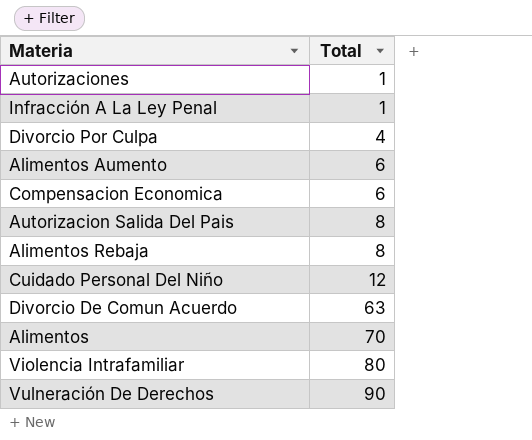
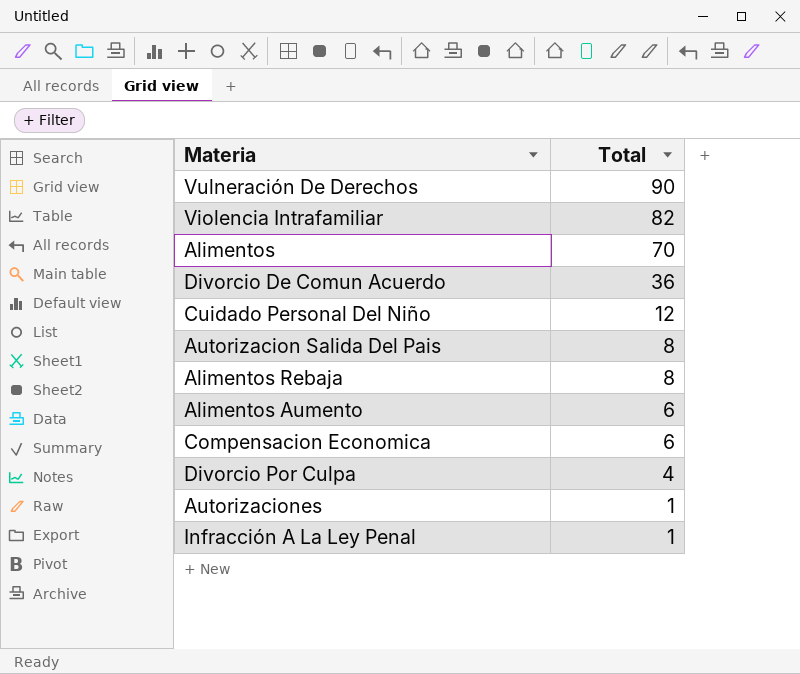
row order: Total ascending -> Total descending
Violencia Intrafamiliar | Total: 80 -> 82
Divorcio De Comun Acuerdo | Total: 63 -> 36

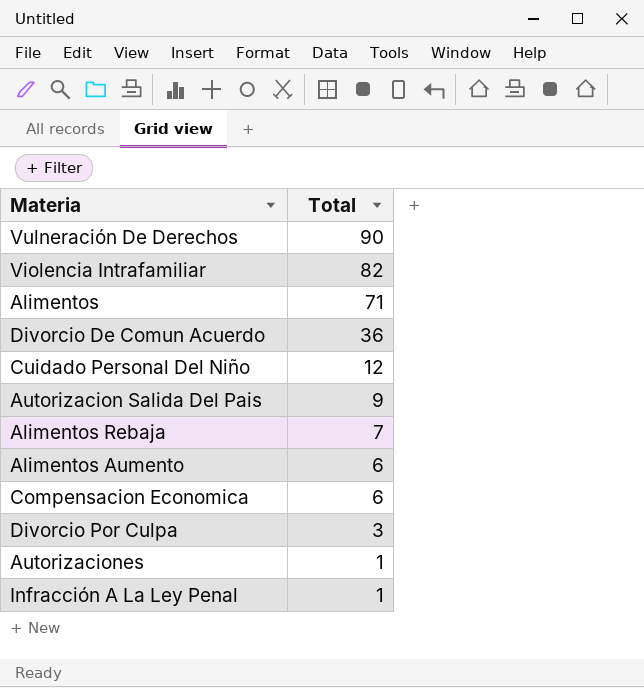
Alimentos | Total: 70 -> 71
Autorizacion Salida Del Pais | Total: 8 -> 9
Alimentos Rebaja | Total: 8 -> 7
Divorcio Por Culpa | Total: 4 -> 3

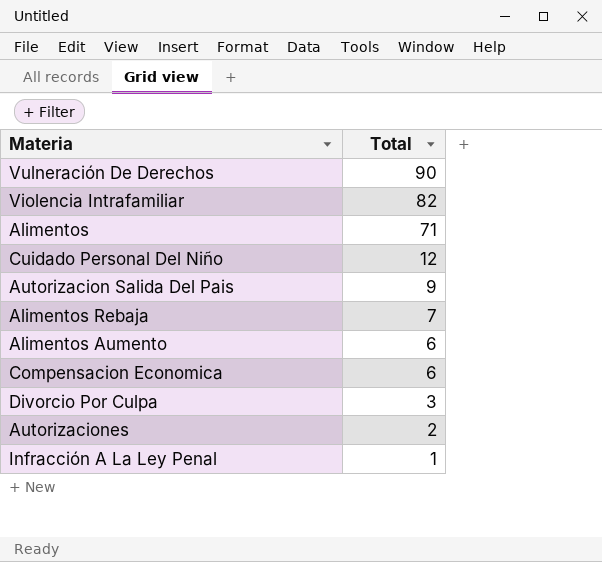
row Divorcio De Comun Acuerdo: 36 -> none
Autorizaciones | Total: 1 -> 2

